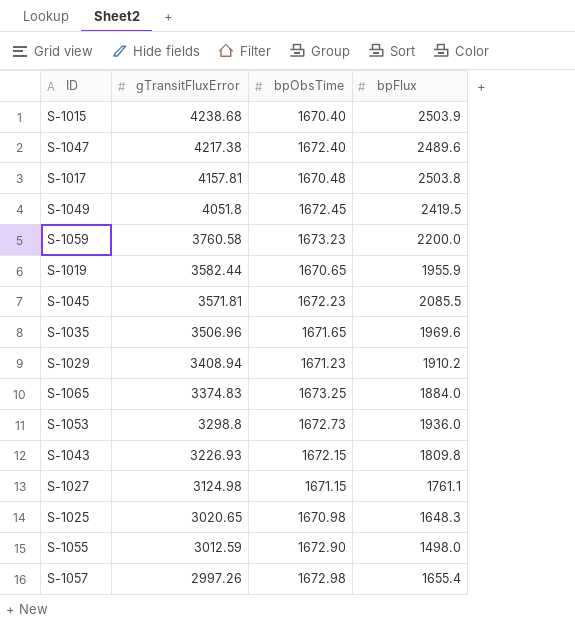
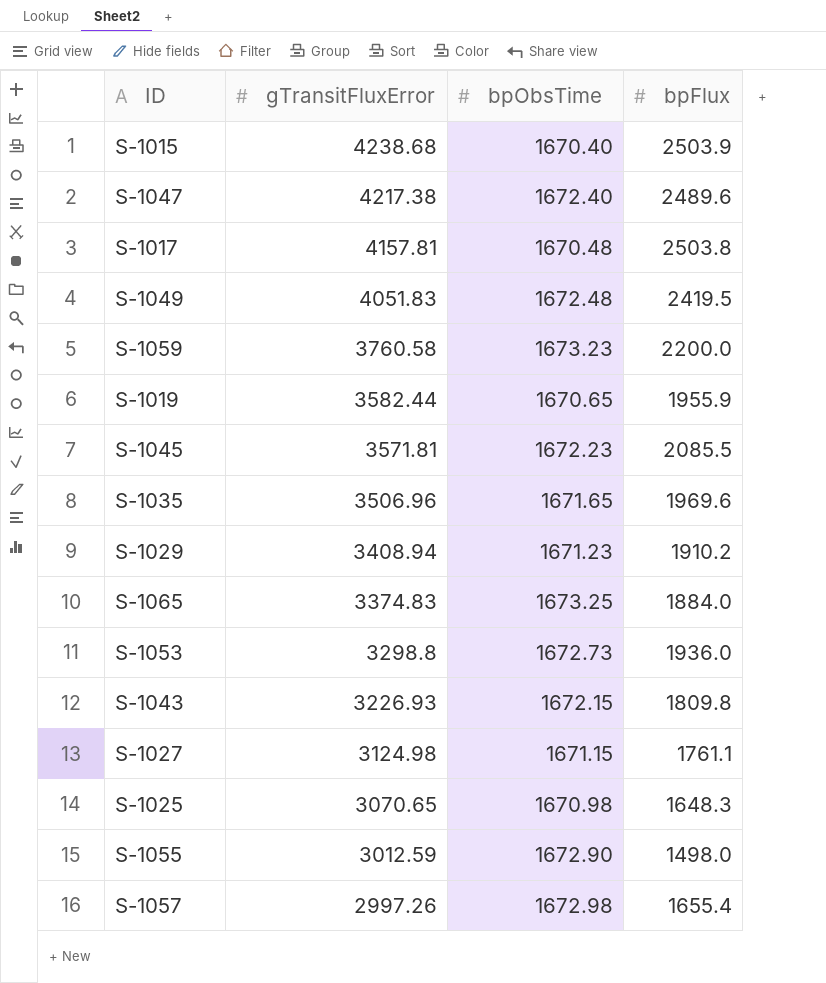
S-1049 | gTransitFluxError: 4051.8 -> 4051.83
S-1049 | bpObsTime: 1672.45 -> 1672.48
S-1025 | gTransitFluxError: 3020.65 -> 3070.65

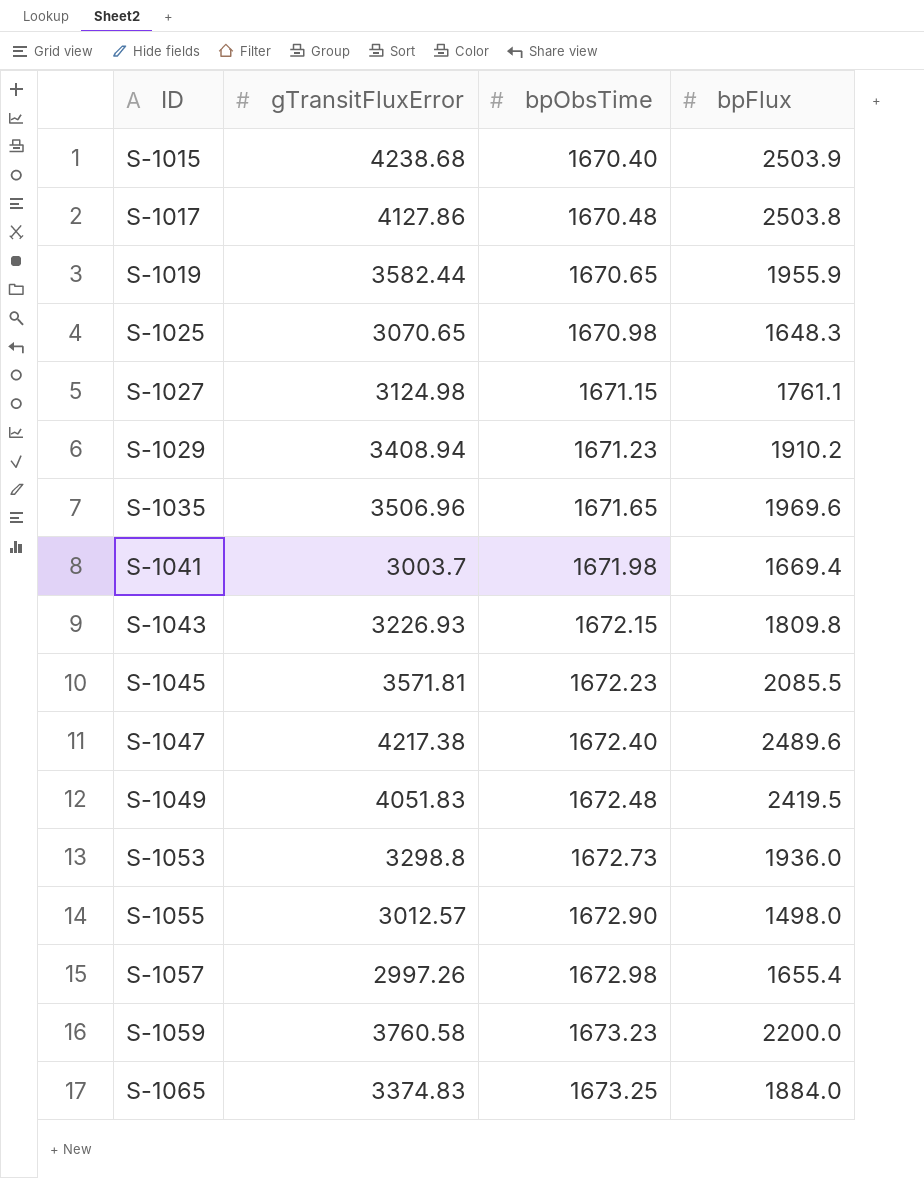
row order: gTransitFluxError descending -> ID ascending
S-1017 | gTransitFluxError: 4157.81 -> 4127.86
row S-1041: none -> 3003.7 | 1671.98 | 1669.4
S-1055 | gTransitFluxError: 3012.59 -> 3012.57

